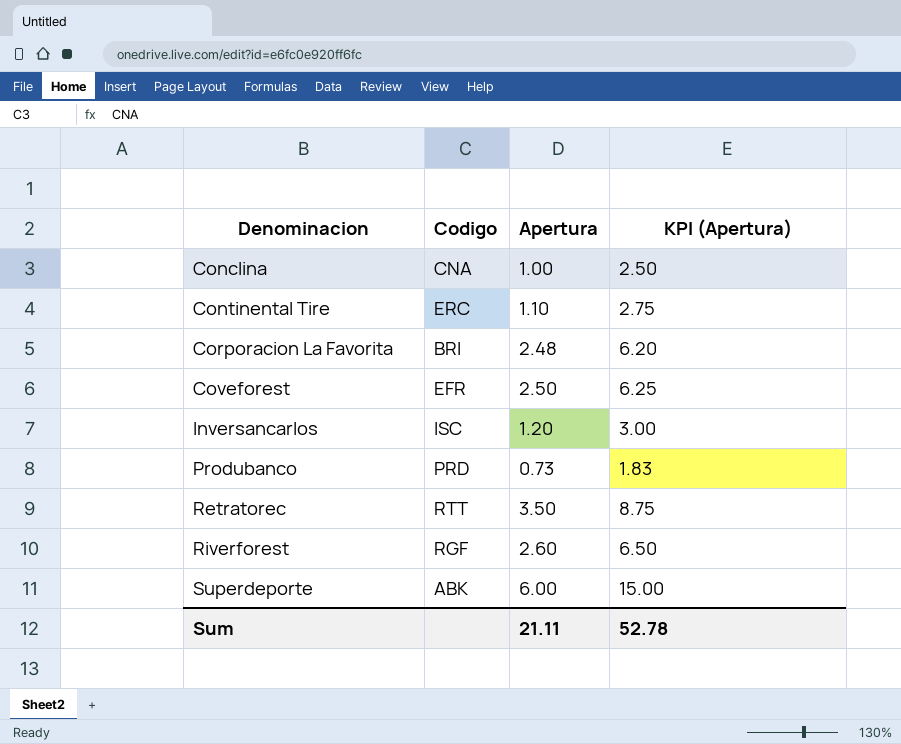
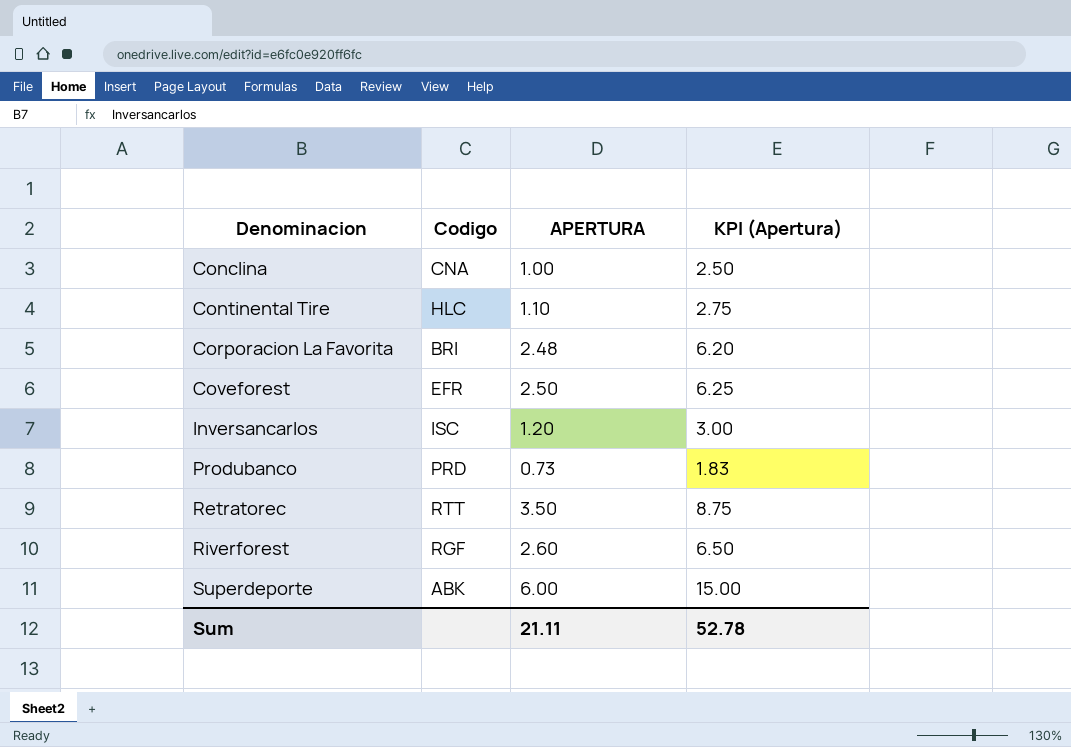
column name: Apertura -> APERTURA
Continental Tire | Codigo: ERC -> HLC

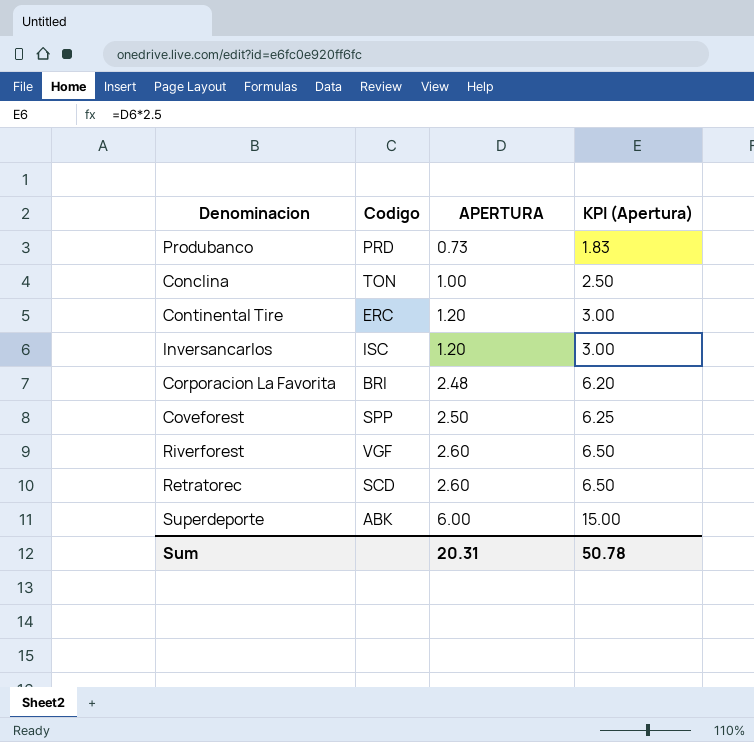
row order: Denominacion ascending -> APERTURA ascending
Conclina | Codigo: CNA -> TON
Continental Tire | Codigo: HLC -> ERC
Continental Tire | APERTURA: 1.10 -> 1.20
Continental Tire | KPI (Apertura): 2.75 -> 3.00
Coveforest | Codigo: EFR -> SPP
Riverforest | Codigo: RGF -> VGF
Retratorec | Codigo: RTT -> SCD
Retratorec | APERTURA: 3.50 -> 2.60
Retratorec | KPI (Apertura): 8.75 -> 6.50
Sum | APERTURA: 21.11 -> 20.31
Sum | KPI (Apertura): 52.78 -> 50.78

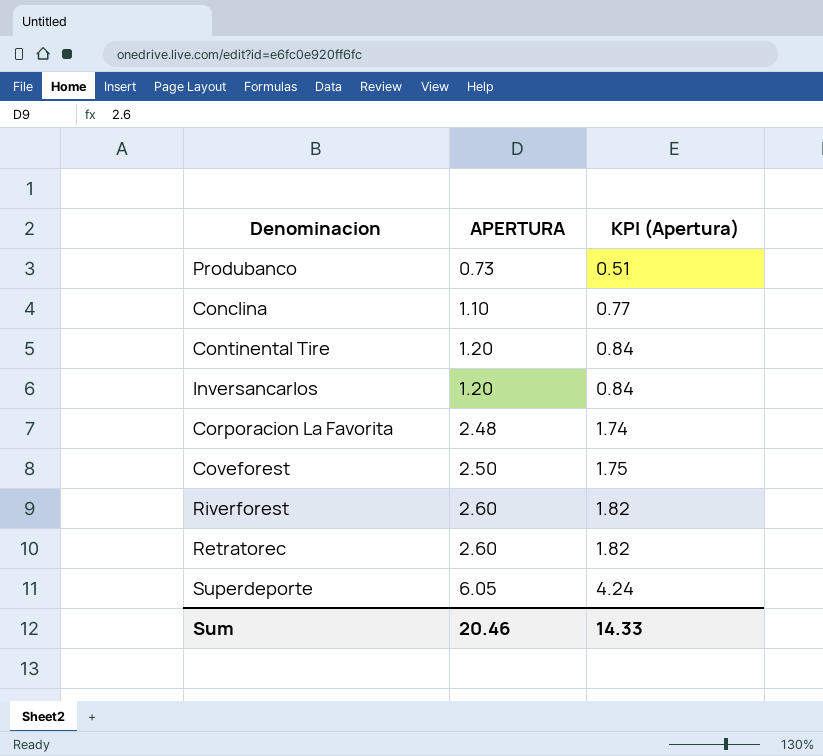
column Codigo | position: 2 -> none
column KPI (Apertura) | formula: [APERTURA] * 2.5 -> [APERTURA] * 0.7
Conclina | APERTURA: 1.00 -> 1.10
Superdeporte | APERTURA: 6.00 -> 6.05
Sum | APERTURA: 20.31 -> 20.46
Sum | KPI (Apertura): 50.78 -> 14.33

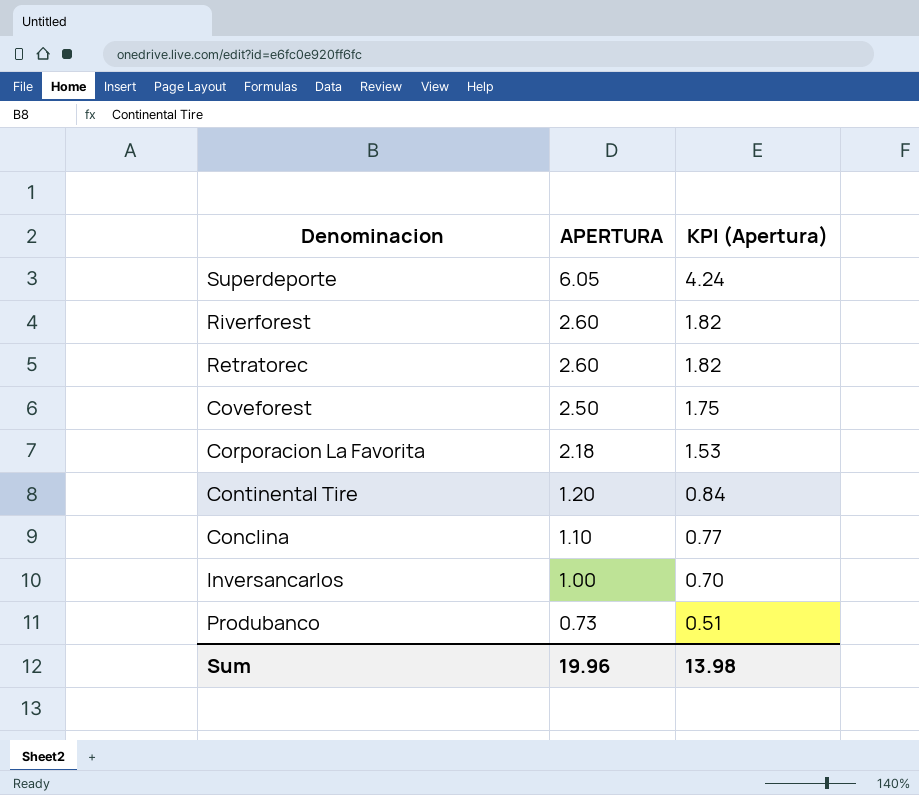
row order: APERTURA ascending -> APERTURA descending
Corporacion La Favorita | APERTURA: 2.48 -> 2.18
Corporacion La Favorita | KPI (Apertura): 1.74 -> 1.53
Inversancarlos | APERTURA: 1.20 -> 1.00
Inversancarlos | KPI (Apertura): 0.84 -> 0.70
Sum | APERTURA: 20.46 -> 19.96
Sum | KPI (Apertura): 14.33 -> 13.98

